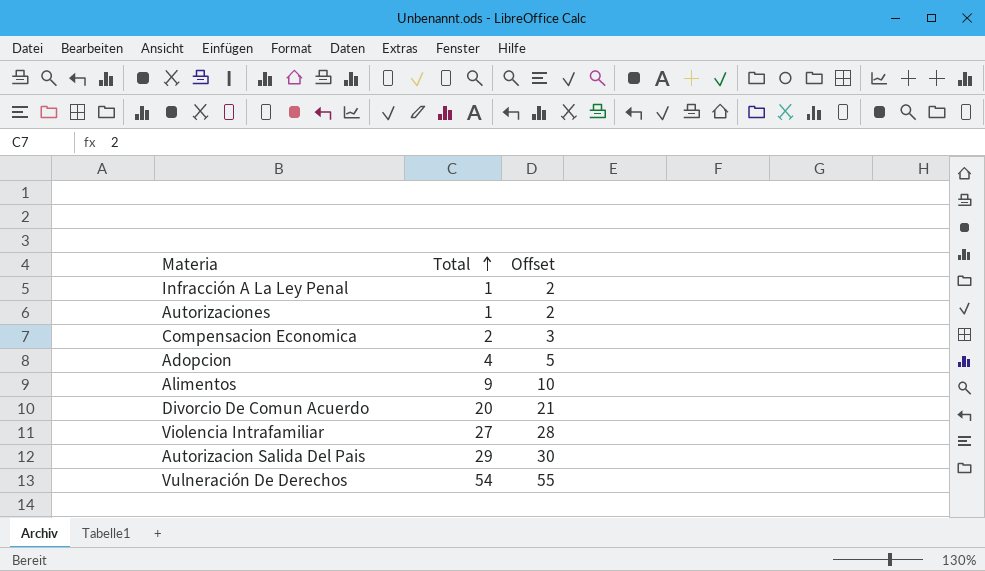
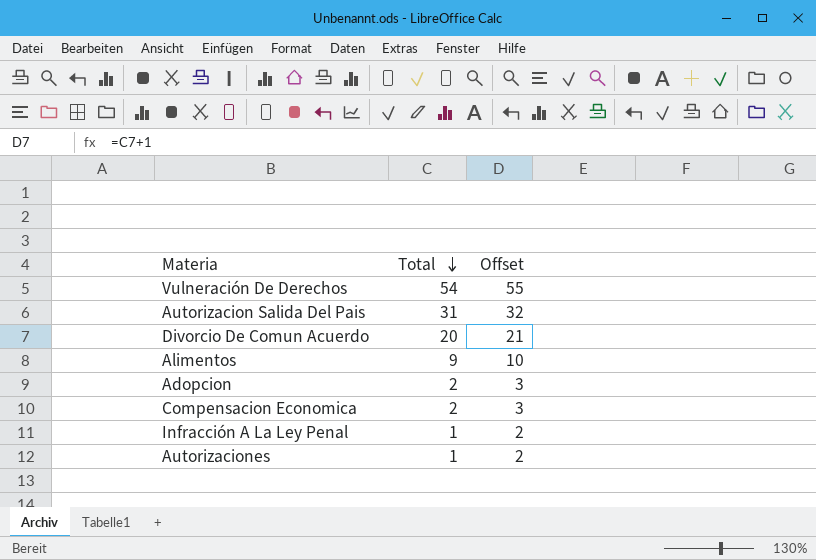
row order: Total ascending -> Total descending
row Violencia Intrafamiliar: 27 | 28 -> none
Autorizacion Salida Del Pais | Total: 29 -> 31
Autorizacion Salida Del Pais | Offset: 30 -> 32
Adopcion | Total: 4 -> 2
Adopcion | Offset: 5 -> 3

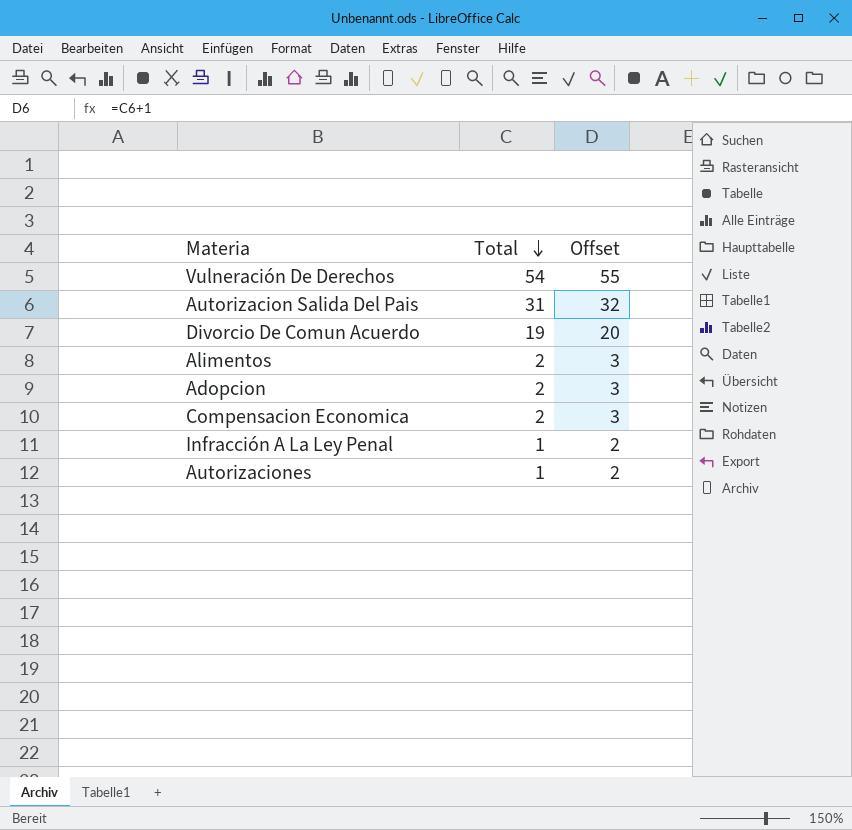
Divorcio De Comun Acuerdo | Total: 20 -> 19
Divorcio De Comun Acuerdo | Offset: 21 -> 20
Alimentos | Total: 9 -> 2
Alimentos | Offset: 10 -> 3

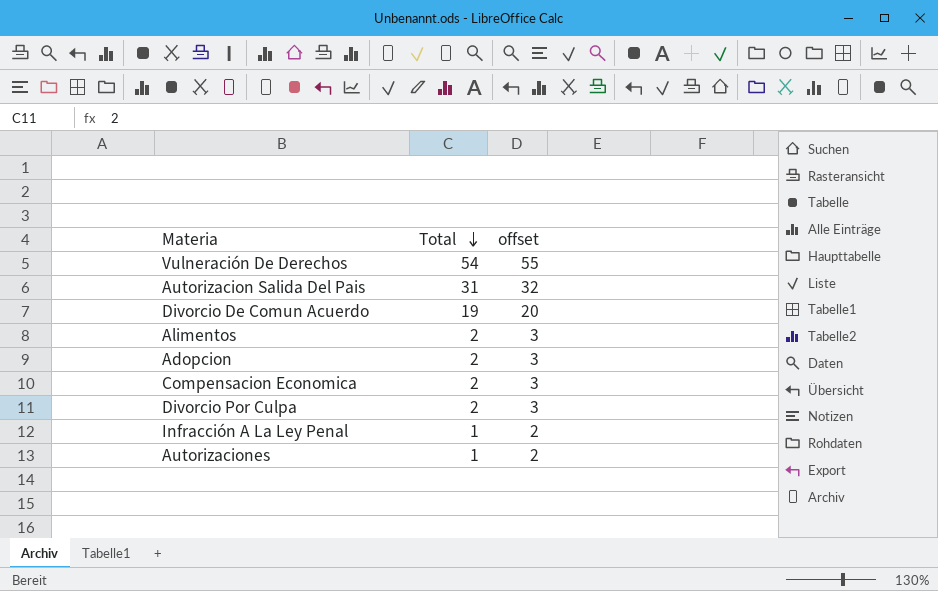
column name: Offset -> offset
row Divorcio Por Culpa: none -> 2 | 3

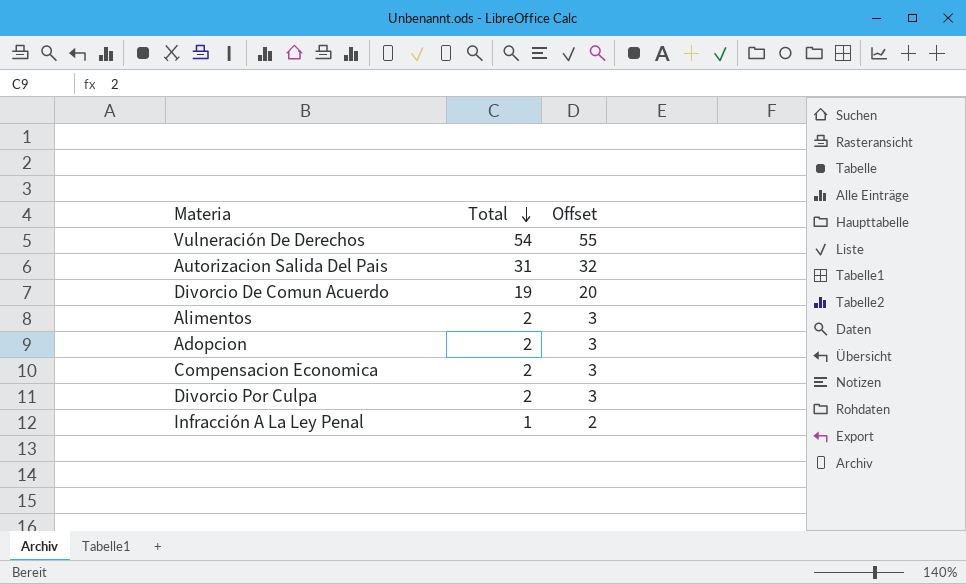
column name: offset -> Offset
row Autorizaciones: 1 | 2 -> none

